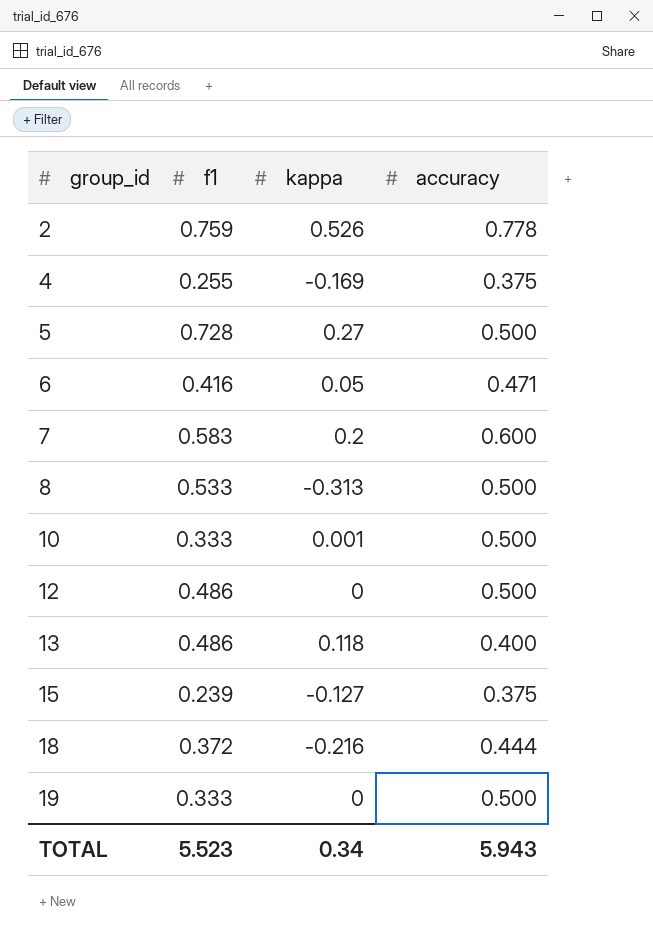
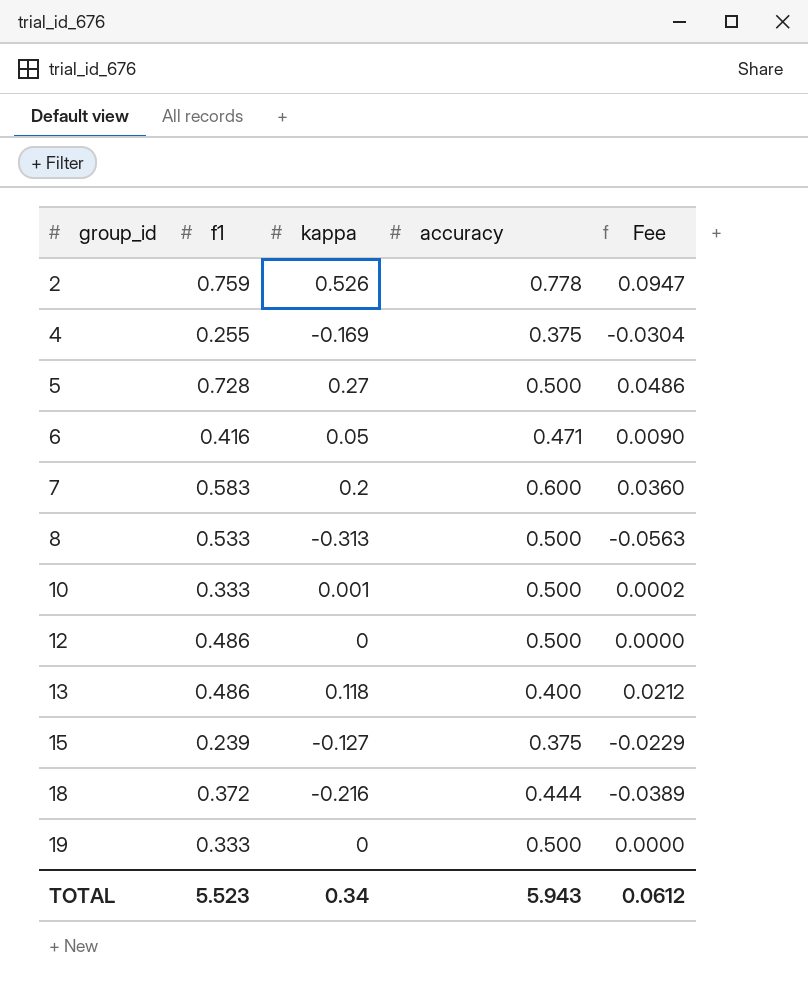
column Fee | formula: none -> [kappa] * 0.18

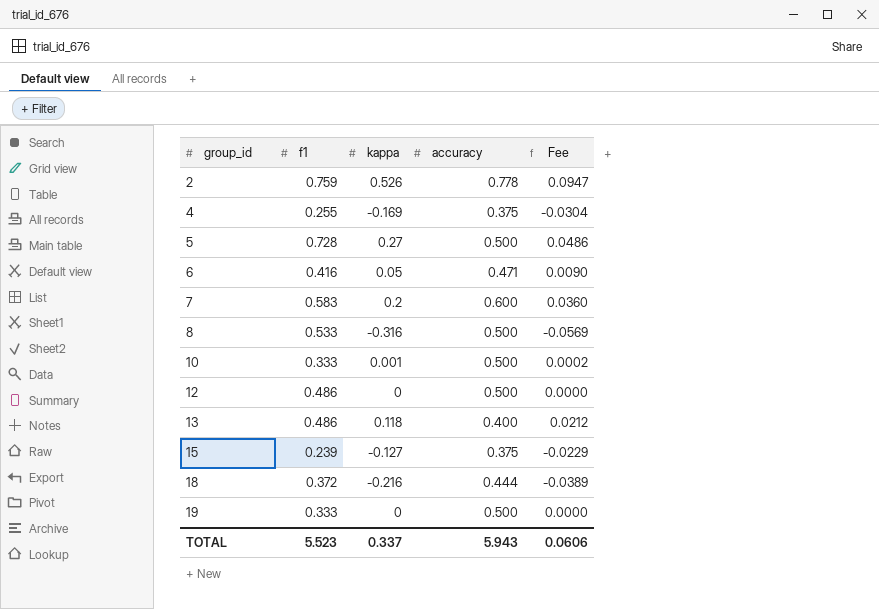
8 | kappa: -0.313 -> -0.316
8 | Fee: -0.0563 -> -0.0569
TOTAL | kappa: 0.34 -> 0.337
TOTAL | Fee: 0.0612 -> 0.0606

